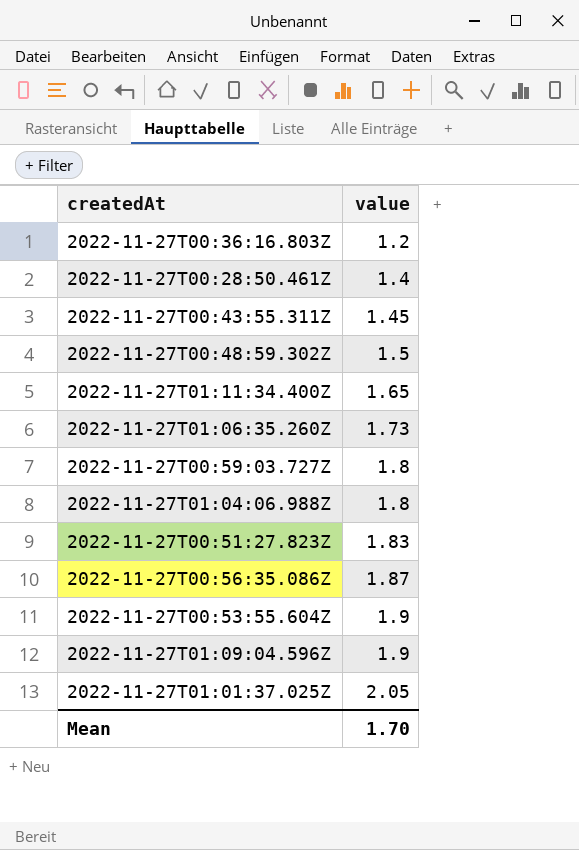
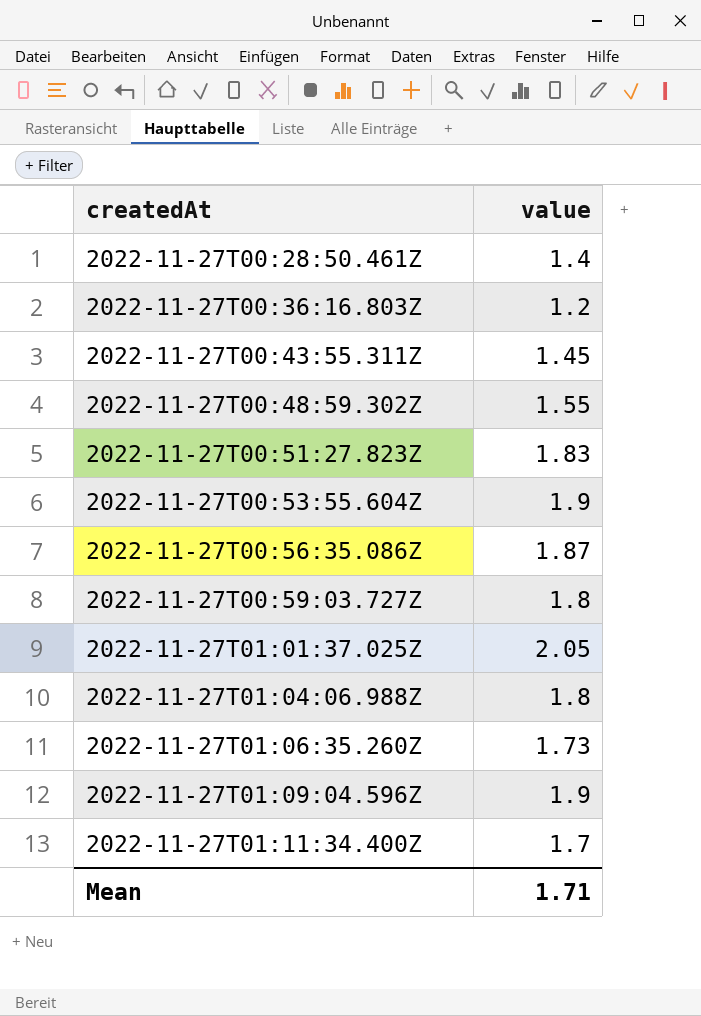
row order: value ascending -> createdAt ascending
2022-11-27T00:48:59.302Z | value: 1.5 -> 1.55
2022-11-27T01:11:34.400Z | value: 1.65 -> 1.7
Mean | value: 1.70 -> 1.71

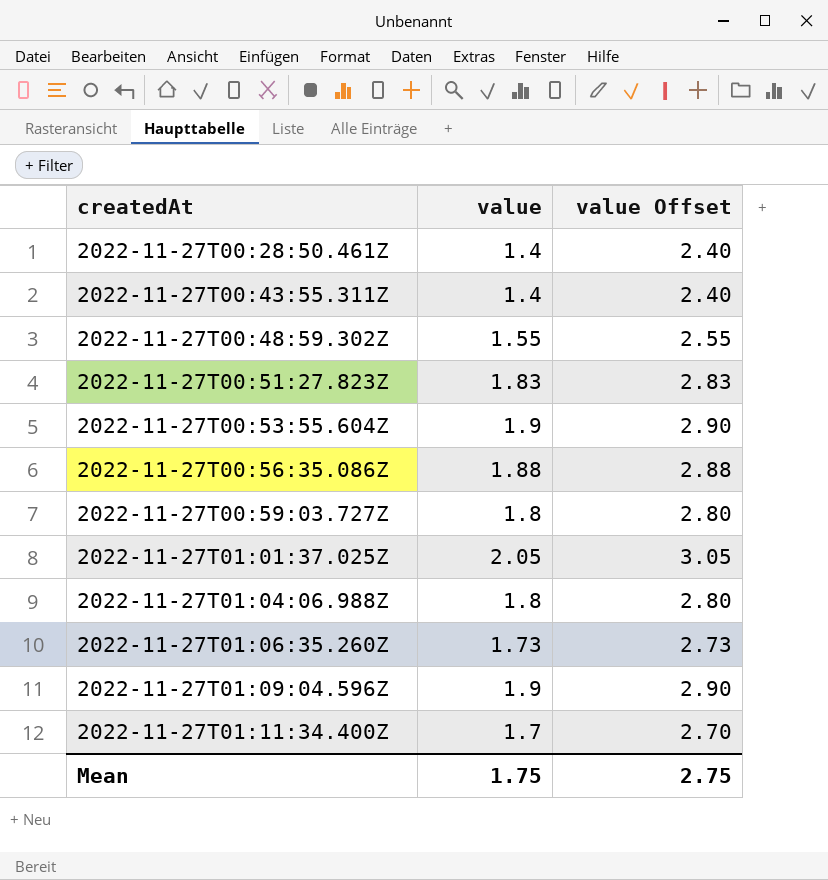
column value Offset | formula: none -> [value] + 1
row 2022-11-27T00:36:16.803Z: 1.2 -> none
2022-11-27T00:43:55.311Z | value: 1.45 -> 1.4
2022-11-27T00:56:35.086Z | value: 1.87 -> 1.88
Mean | value: 1.71 -> 1.75

